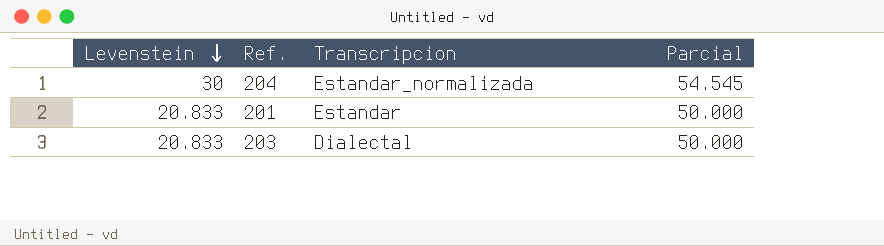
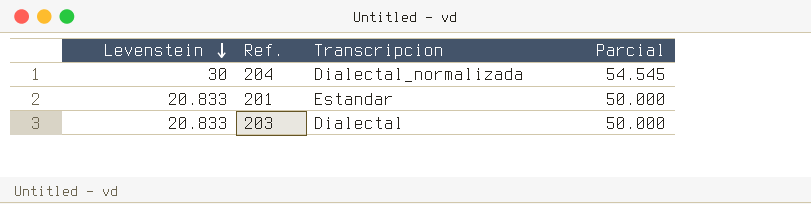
204 | Transcripcion: Estandar_normalizada -> Dialectal_normalizada

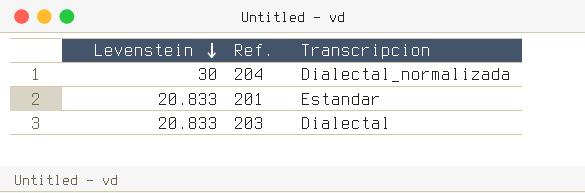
column Parcial | position: 4 -> none

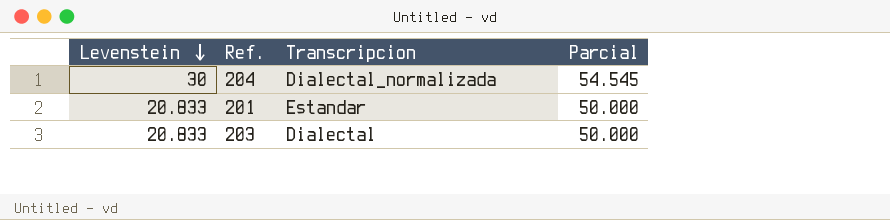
column Parcial | position: none -> 4

